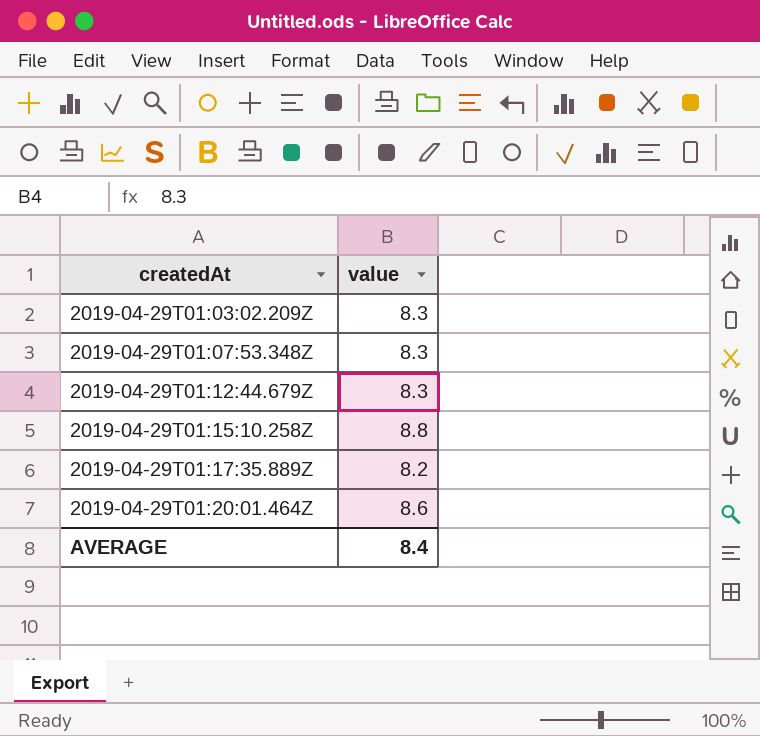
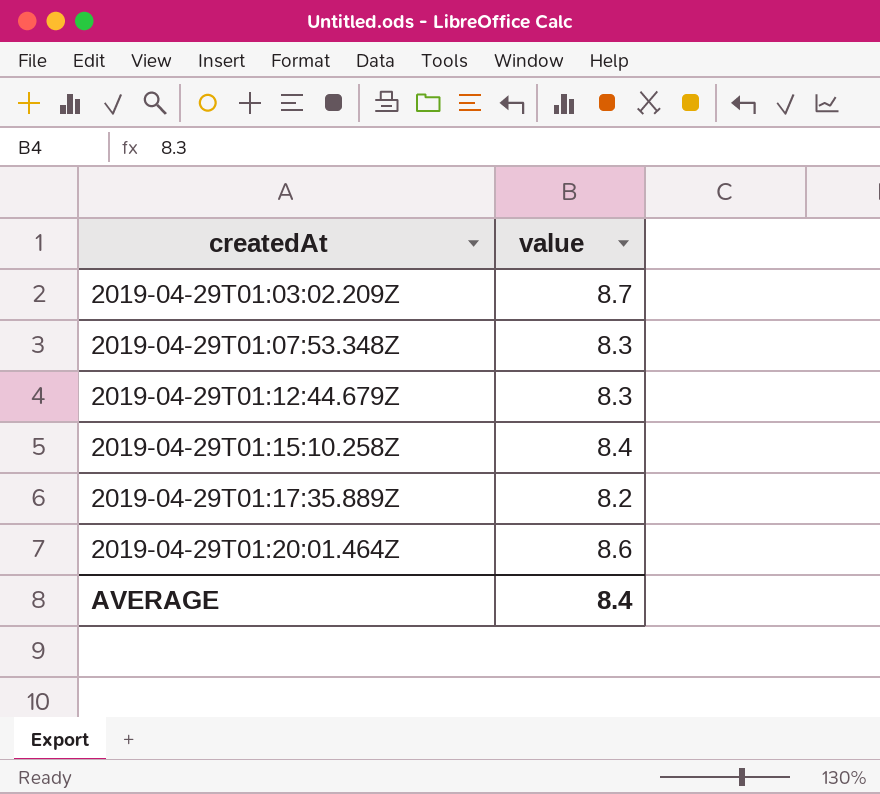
2019-04-29T01:03:02.209Z | value: 8.3 -> 8.7
2019-04-29T01:15:10.258Z | value: 8.8 -> 8.4

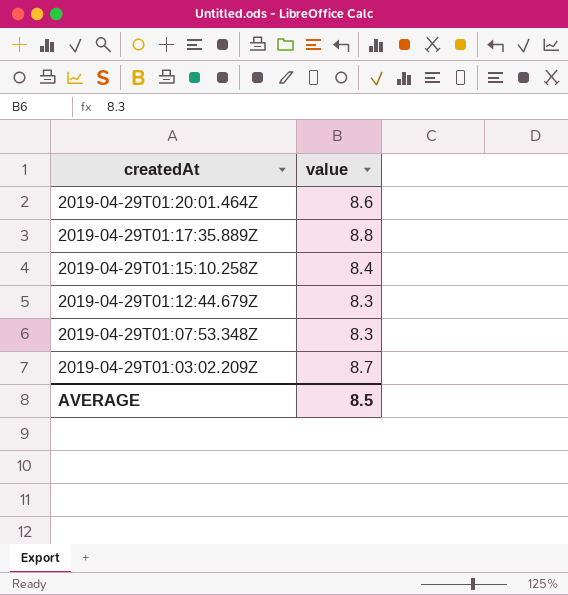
row order: createdAt ascending -> createdAt descending
2019-04-29T01:17:35.889Z | value: 8.2 -> 8.8
AVERAGE | value: 8.4 -> 8.5

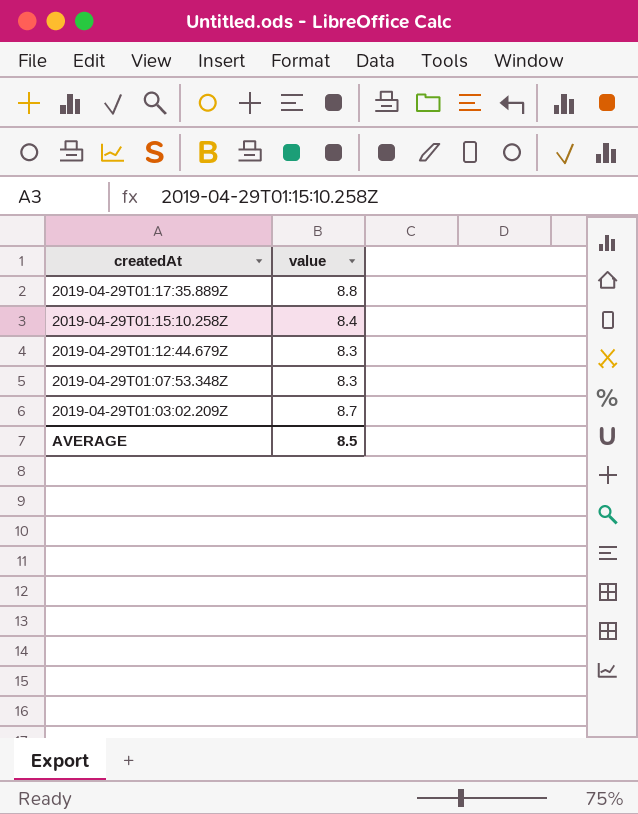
row 2019-04-29T01:20:01.464Z: 8.6 -> none

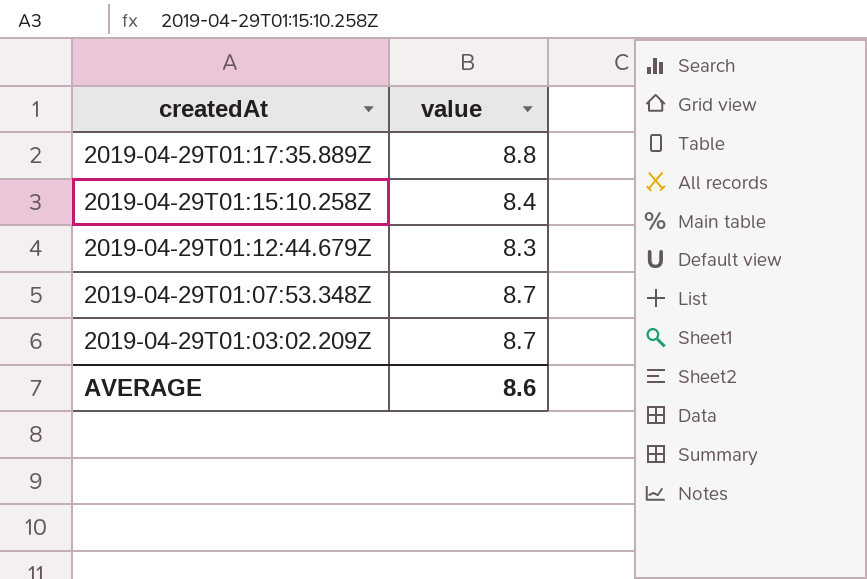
2019-04-29T01:07:53.348Z | value: 8.3 -> 8.7
AVERAGE | value: 8.5 -> 8.6

